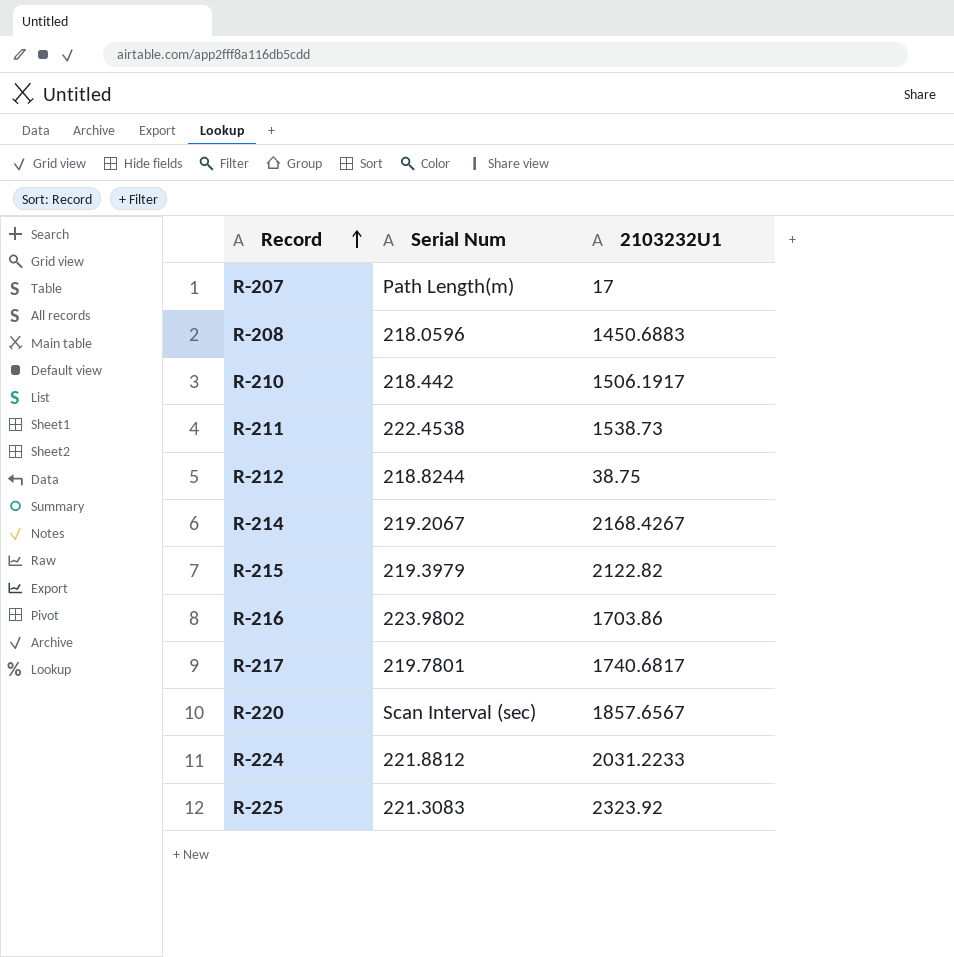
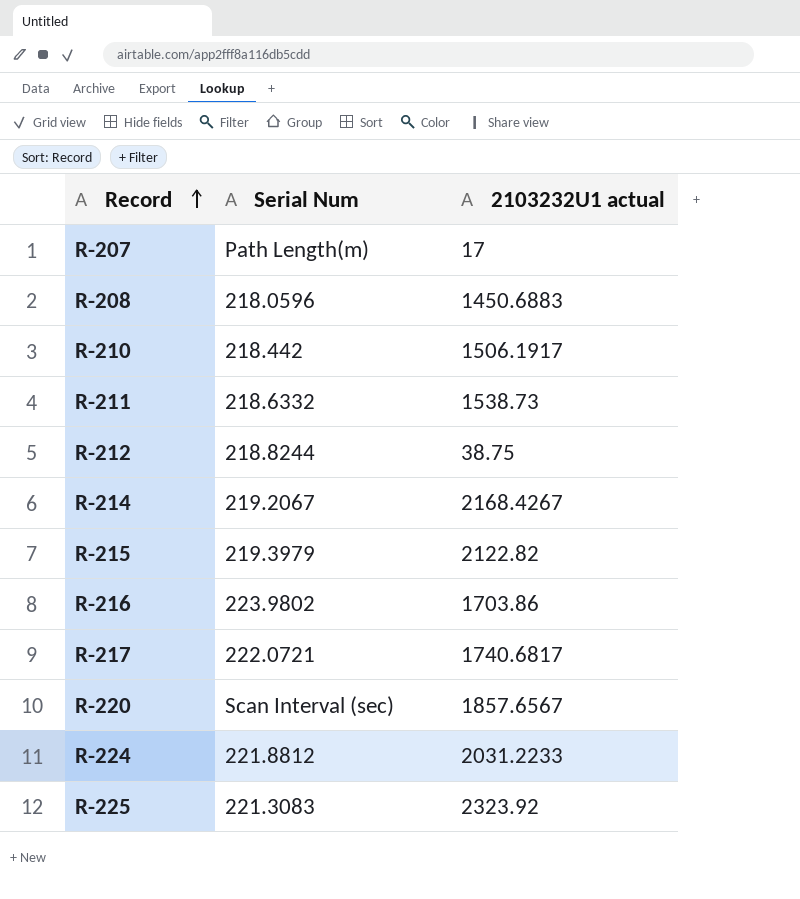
column name: 2103232U1 -> 2103232U1 actual
R-211 | Serial Num: 222.4538 -> 218.6332
R-217 | Serial Num: 219.7801 -> 222.0721

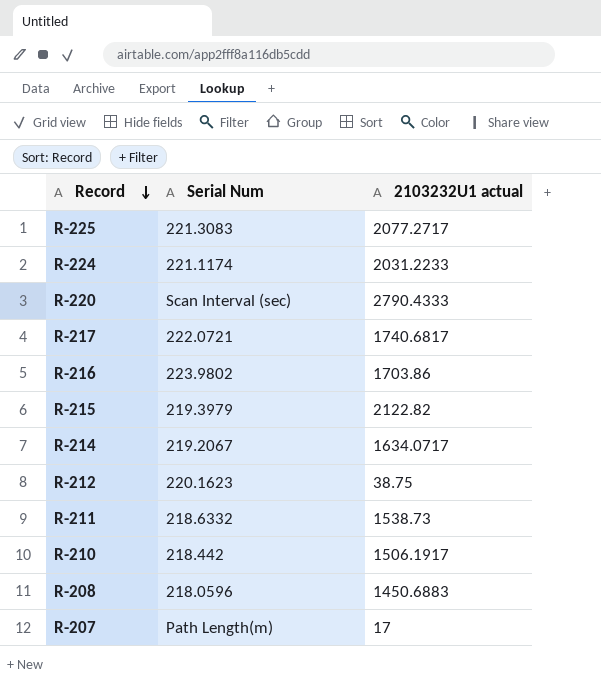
row order: Record ascending -> Record descending
R-225 | 2103232U1 actual: 2323.92 -> 2077.2717
R-224 | Serial Num: 221.8812 -> 221.1174
R-220 | 2103232U1 actual: 1857.6567 -> 2790.4333
R-214 | 2103232U1 actual: 2168.4267 -> 1634.0717
R-212 | Serial Num: 218.8244 -> 220.1623

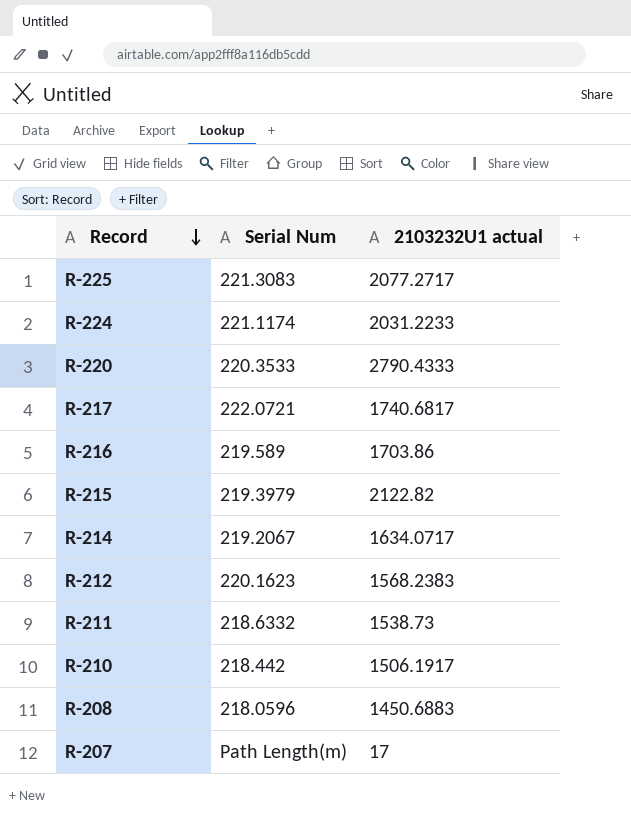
R-220 | Serial Num: Scan Interval (sec) -> 220.3533
R-216 | Serial Num: 223.9802 -> 219.589
R-212 | 2103232U1 actual: 38.75 -> 1568.2383

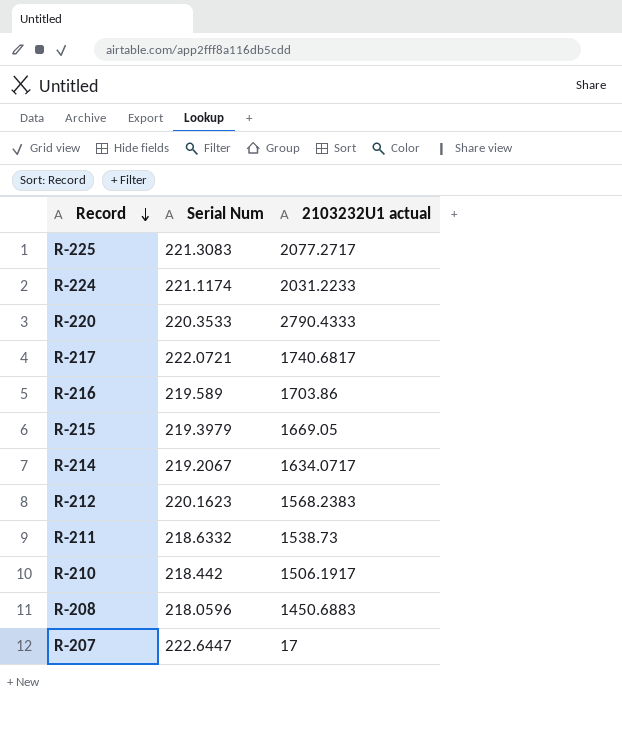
R-215 | 2103232U1 actual: 2122.82 -> 1669.05
R-207 | Serial Num: Path Length(m) -> 222.6447

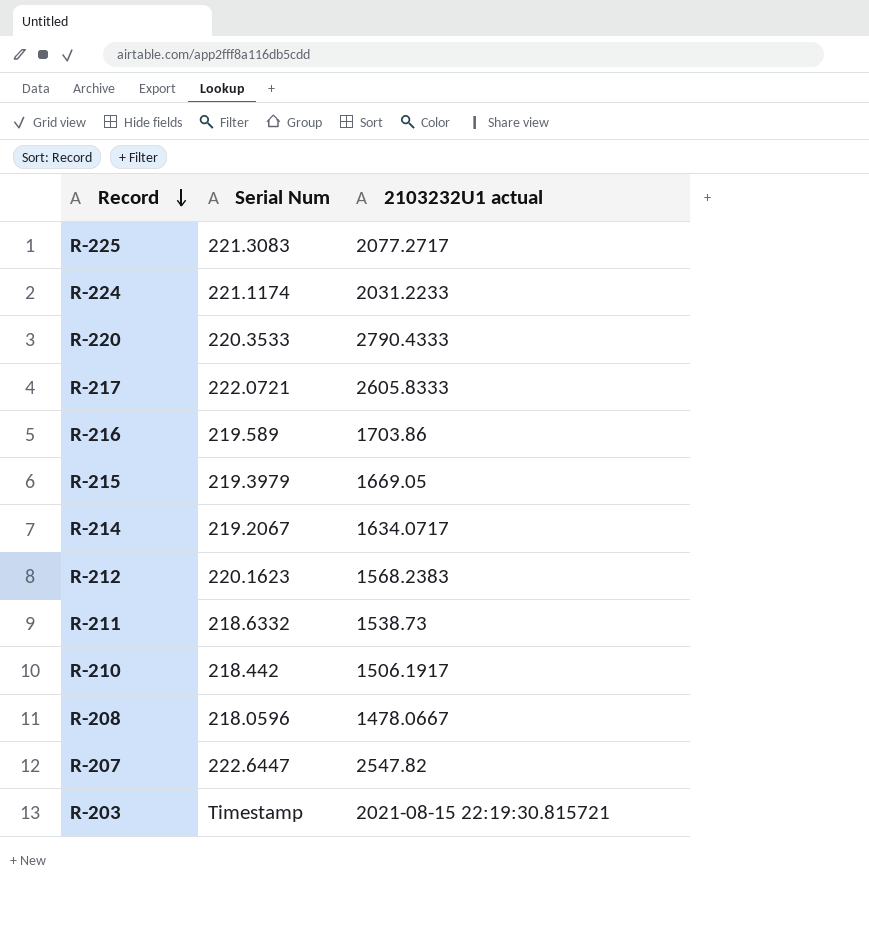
R-217 | 2103232U1 actual: 1740.6817 -> 2605.8333
R-208 | 2103232U1 actual: 1450.6883 -> 1478.0667
R-207 | 2103232U1 actual: 17 -> 2547.82
row R-203: none -> Timestamp | 2021-08-15 22:19:30.815721

